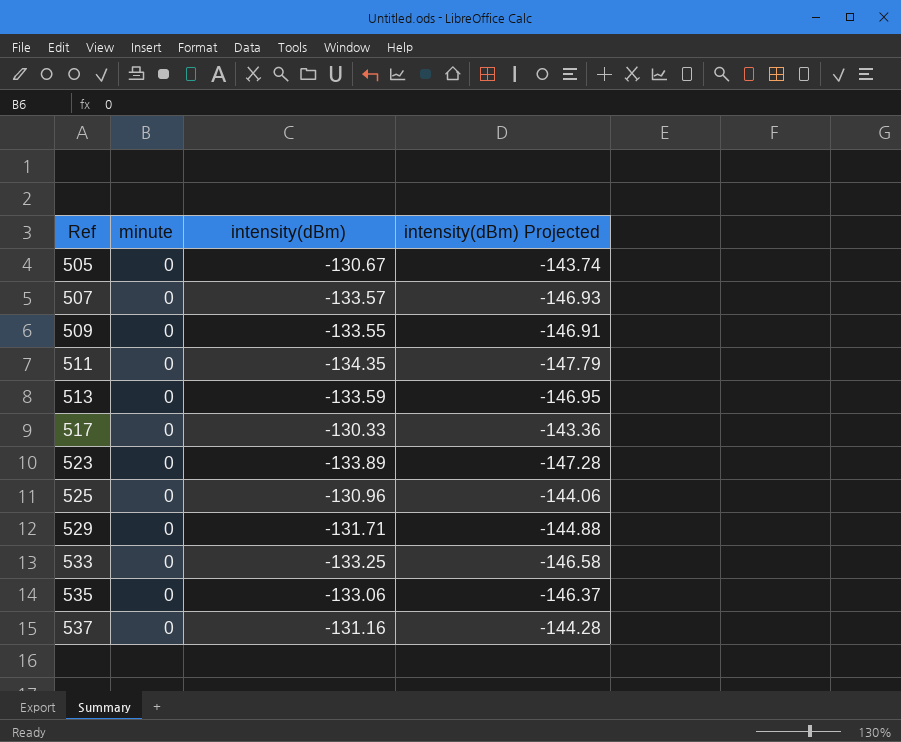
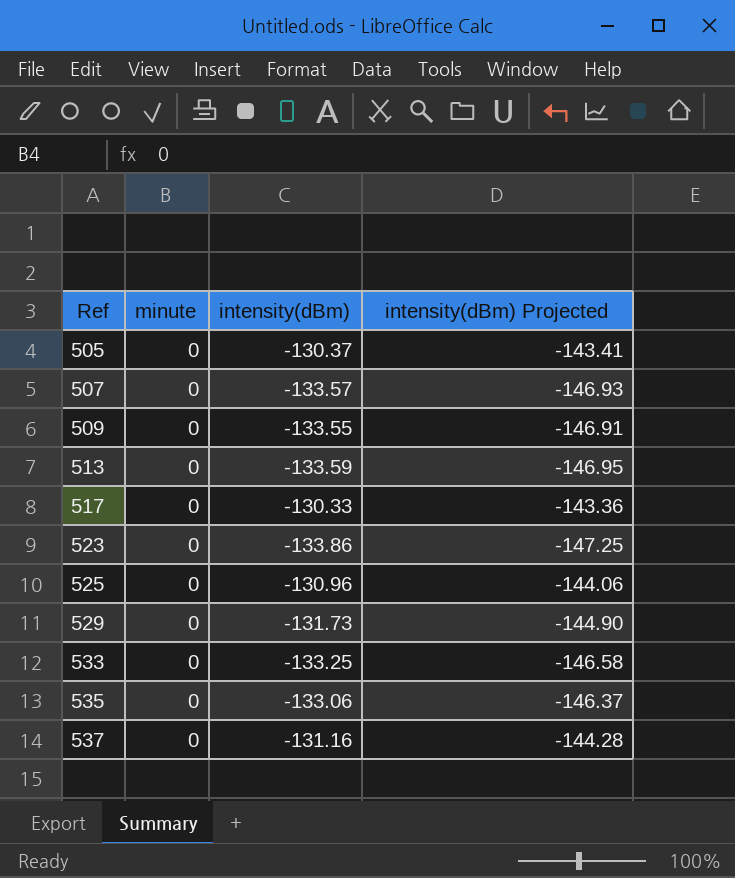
row 511: 0 | -134.35 | -147.79 -> none
505 | intensity(dBm): -130.67 -> -130.37
505 | intensity(dBm) Projected: -143.74 -> -143.41
523 | intensity(dBm): -133.89 -> -133.86
523 | intensity(dBm) Projected: -147.28 -> -147.25
529 | intensity(dBm): -131.71 -> -131.73
529 | intensity(dBm) Projected: -144.88 -> -144.90

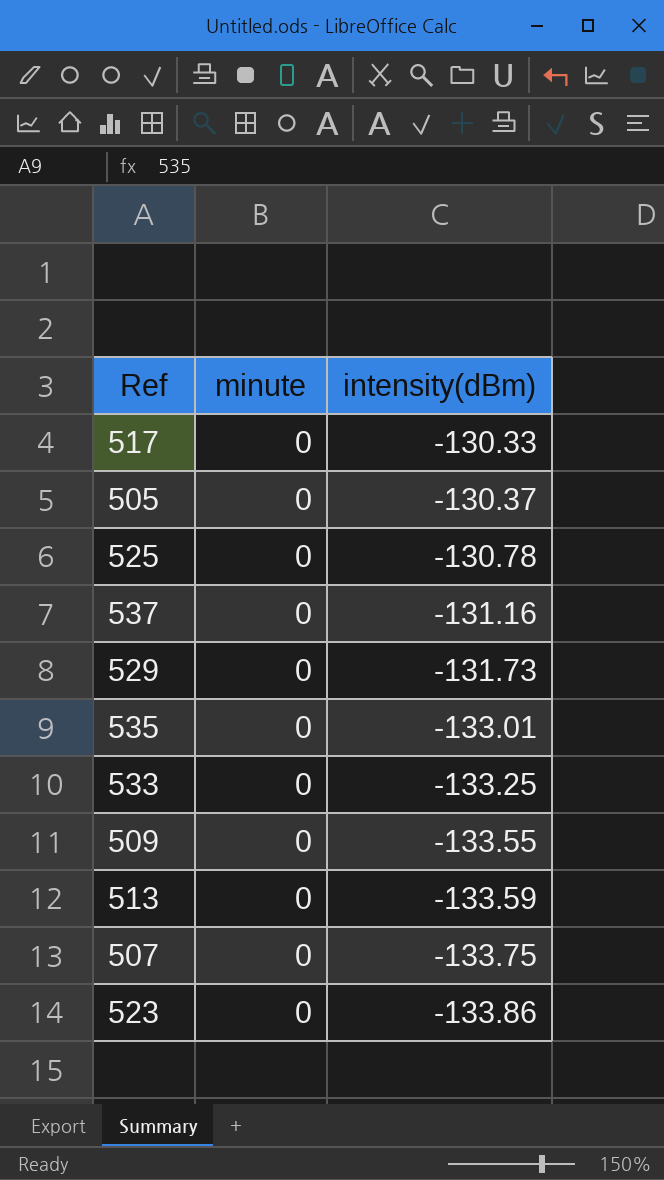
row order: Ref ascending -> intensity(dBm) descending
column intensity(dBm) Projected | formula: [intensity(dBm)] * 1.1 -> none
525 | intensity(dBm): -130.96 -> -130.78
535 | intensity(dBm): -133.06 -> -133.01
507 | intensity(dBm): -133.57 -> -133.75

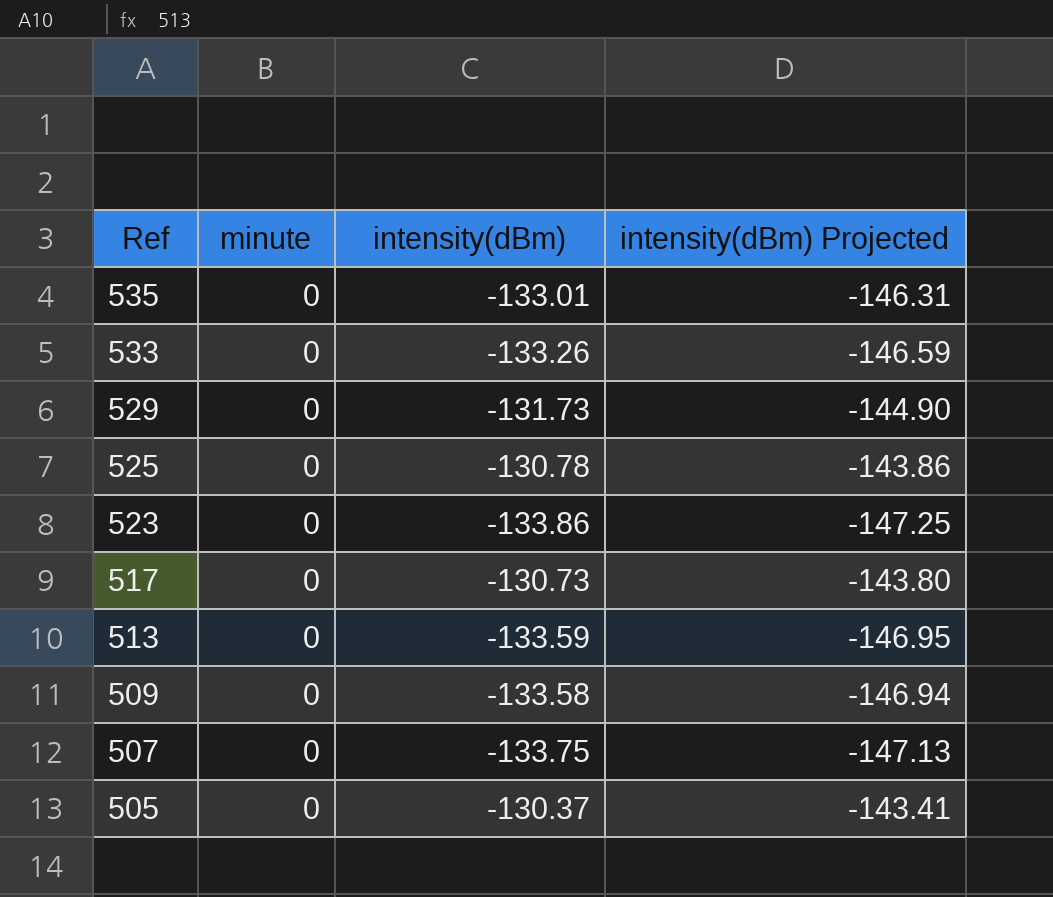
row order: intensity(dBm) descending -> Ref descending
column intensity(dBm) Projected | formula: none -> [intensity(dBm)] * 1.1
row 537: 0 | -131.16 -> none
533 | intensity(dBm): -133.25 -> -133.26
517 | intensity(dBm): -130.33 -> -130.73
509 | intensity(dBm): -133.55 -> -133.58

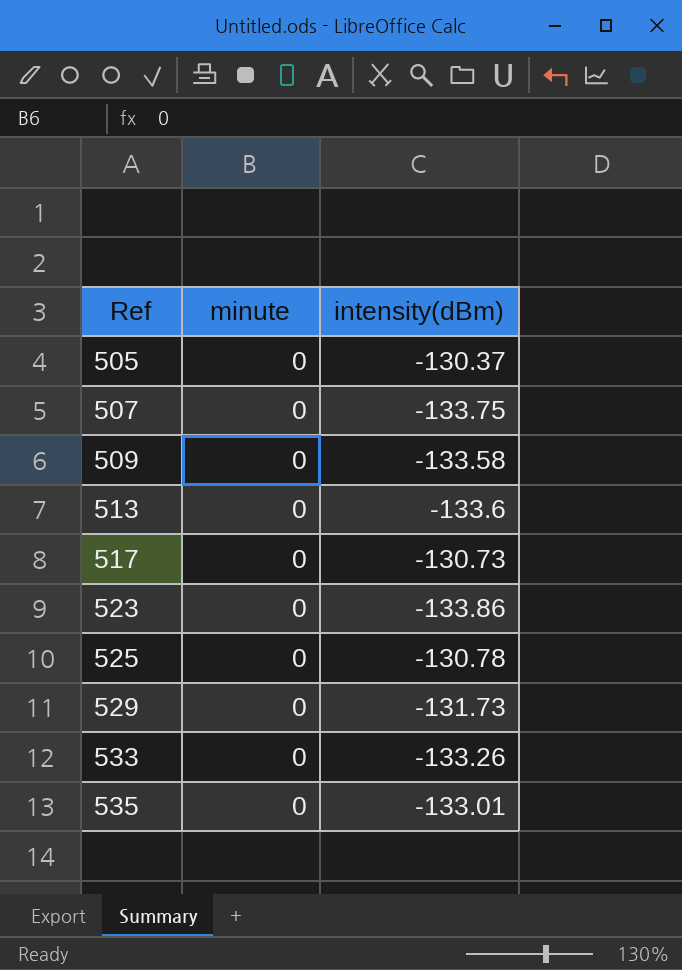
row order: Ref descending -> Ref ascending
column intensity(dBm) Projected | formula: [intensity(dBm)] * 1.1 -> none
513 | intensity(dBm): -133.59 -> -133.6

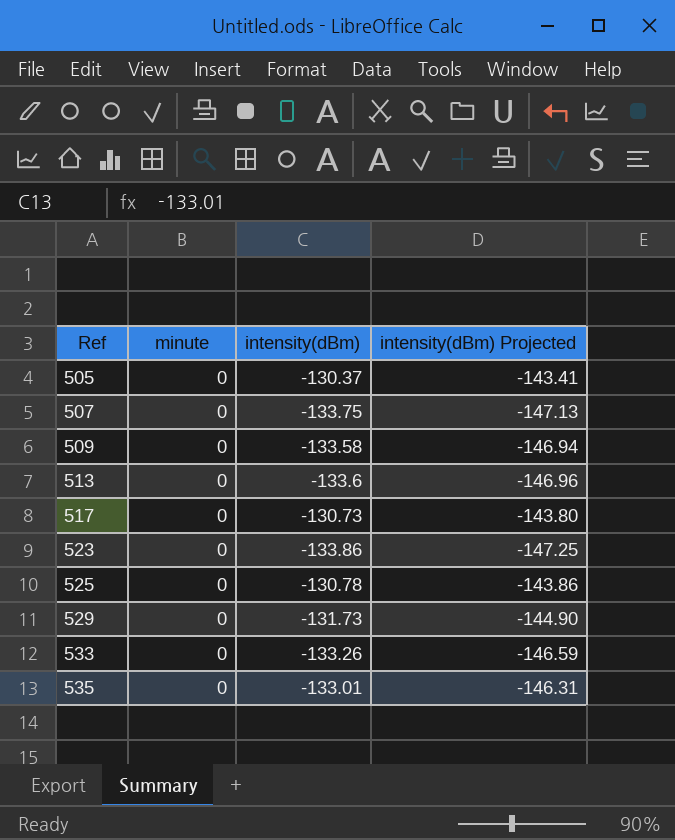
column intensity(dBm) Projected | formula: none -> [intensity(dBm)] * 1.1

